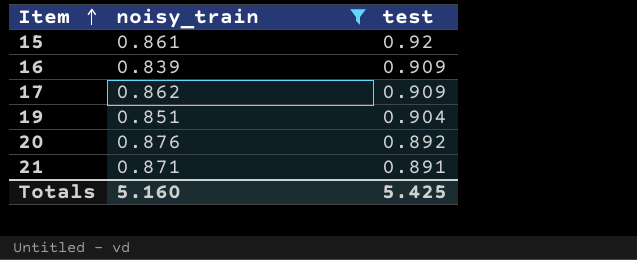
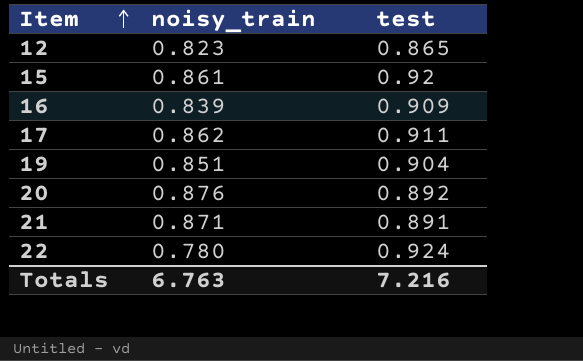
filter: noisy_train >= 0.839 -> none
17 | test: 0.909 -> 0.911
Totals | noisy_train: 5.160 -> 6.763
Totals | test: 5.425 -> 7.216

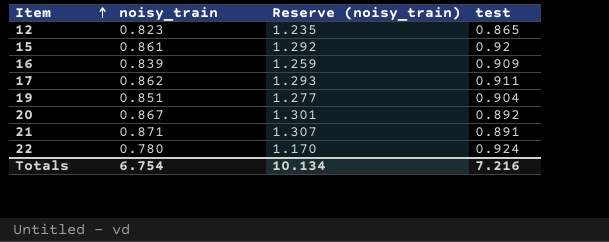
column Reserve (noisy_train) | formula: none -> [noisy_train] * 1.5
20 | noisy_train: 0.876 -> 0.867
Totals | noisy_train: 6.763 -> 6.754

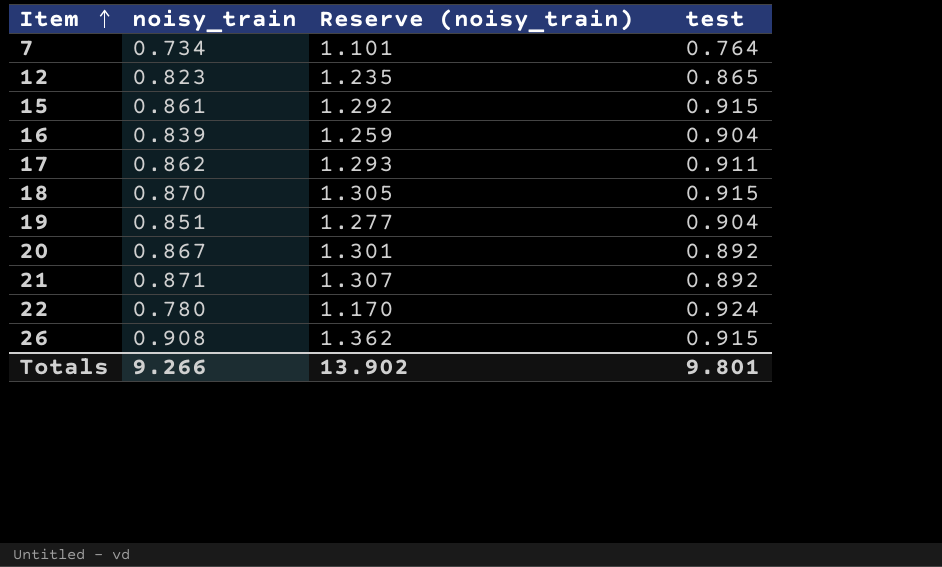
row 7: none -> 0.734 | 1.101 | 0.764
15 | test: 0.92 -> 0.915
16 | test: 0.909 -> 0.904
row 18: none -> 0.870 | 1.305 | 0.915
21 | test: 0.891 -> 0.892
row 26: none -> 0.908 | 1.362 | 0.915
Totals | noisy_train: 6.754 -> 9.266
Totals | Reserve (noisy_train): 10.134 -> 13.902
Totals | test: 7.216 -> 9.801

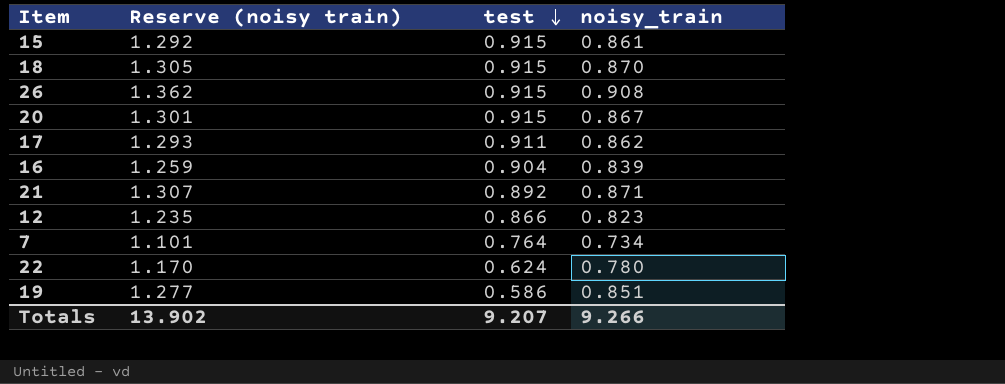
row order: Item ascending -> test descending
column name: Reserve (noisy_train) -> Reserve (noisy train)
column noisy_train | position: 2 -> 4
20 | test: 0.892 -> 0.915
12 | test: 0.865 -> 0.866
22 | test: 0.924 -> 0.624
19 | test: 0.904 -> 0.586
Totals | test: 9.801 -> 9.207

